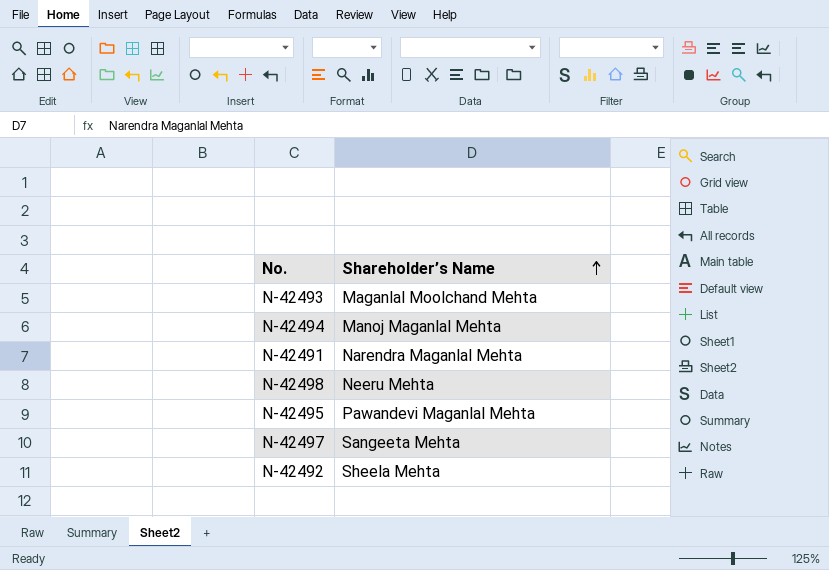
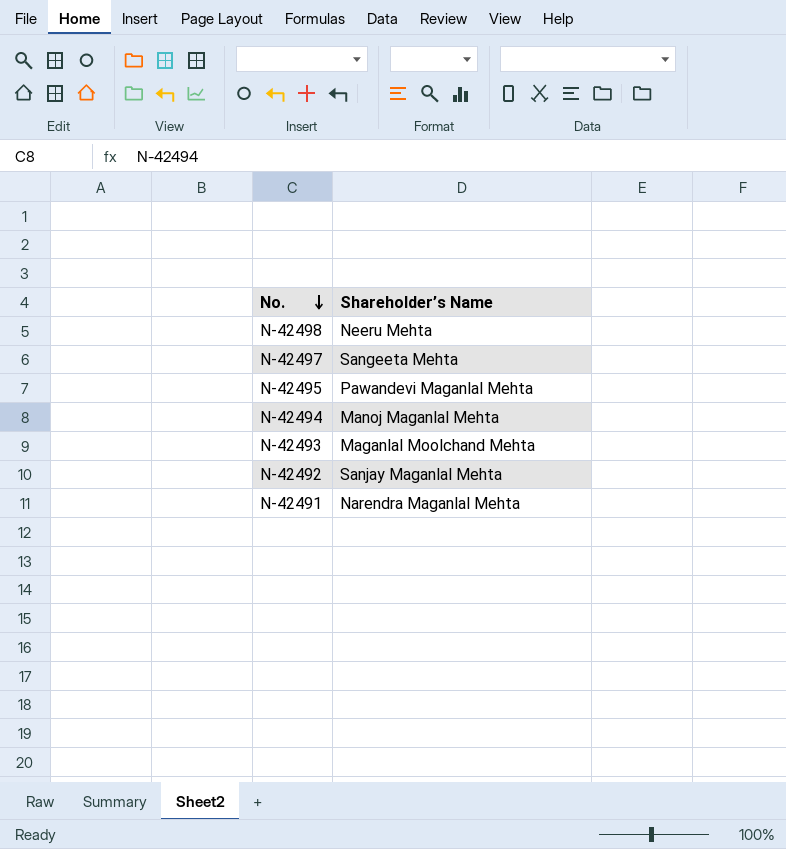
row order: Shareholder’s Name ascending -> No. descending
N-42492 | Shareholder’s Name: Sheela Mehta -> Sanjay Maganlal Mehta

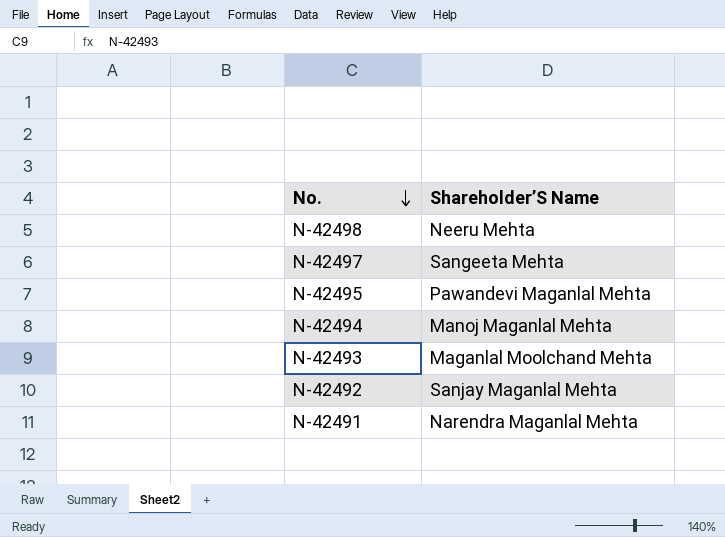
column name: Shareholder’s Name -> Shareholder’S Name

